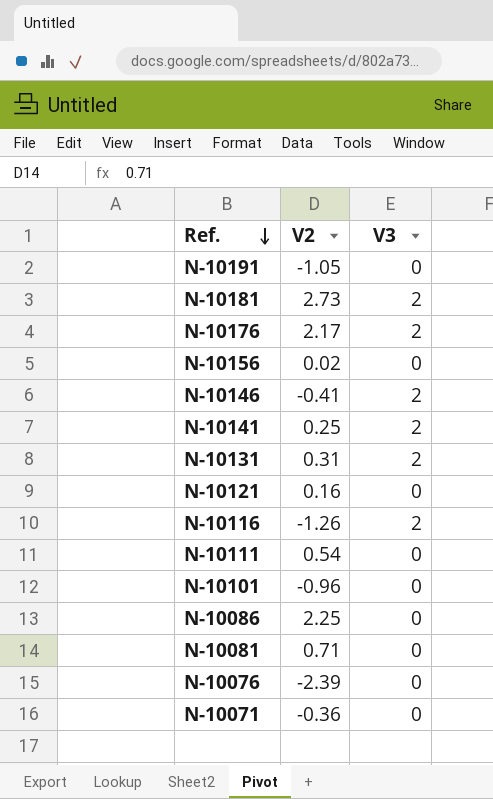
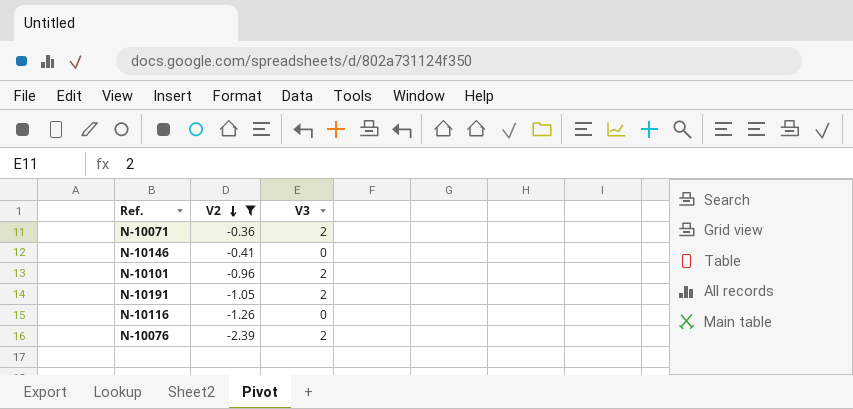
filter: none -> V2 <= -0.36
row order: Ref. descending -> V2 descending
N-10071 | V3: 0 -> 2
N-10146 | V3: 2 -> 0
N-10101 | V3: 0 -> 2
N-10191 | V3: 0 -> 2
N-10116 | V3: 2 -> 0
N-10076 | V3: 0 -> 2

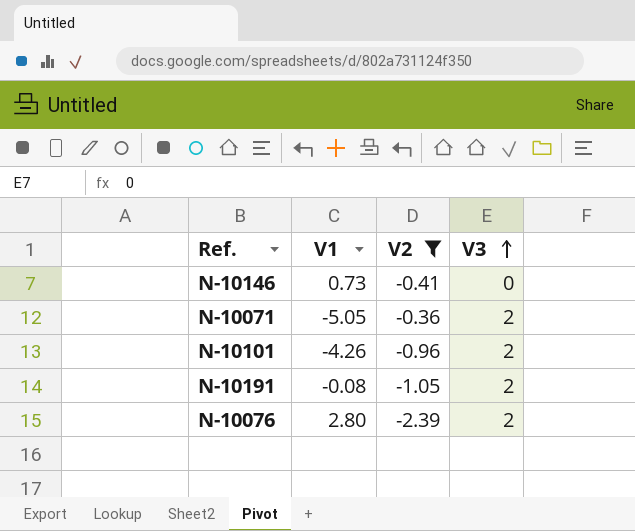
row order: V2 descending -> V3 ascending
column V1 | position: none -> 2
row N-10116: -1.26 | 0 -> none

